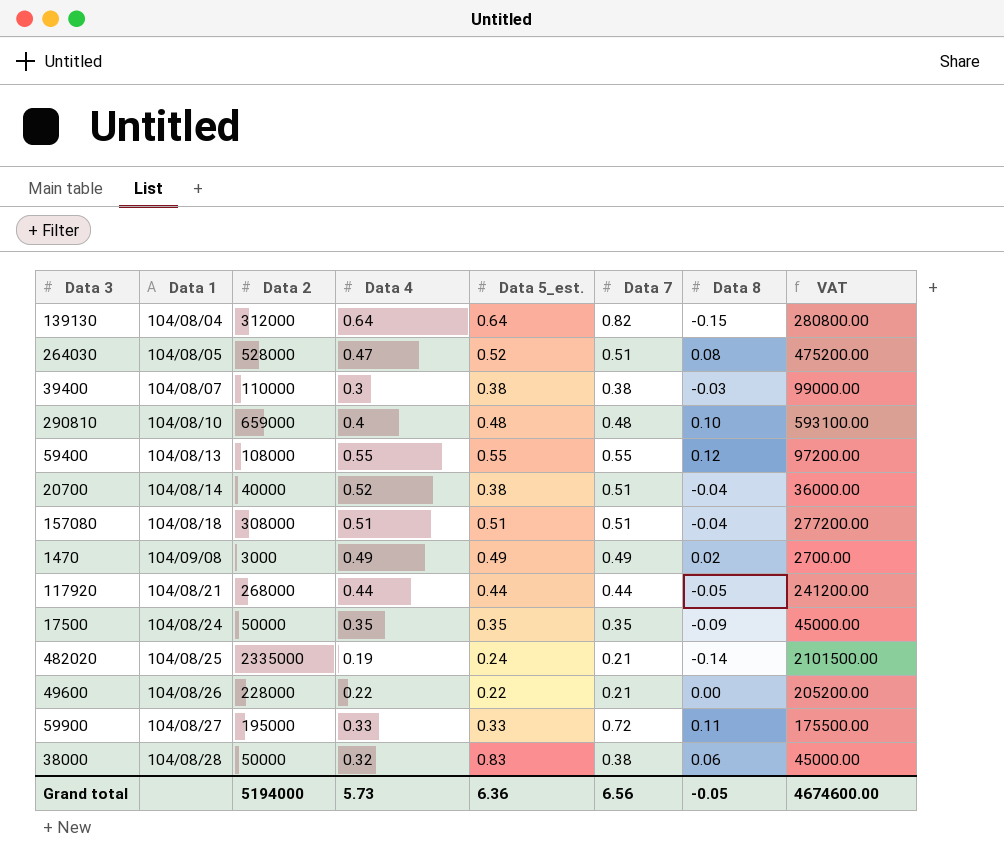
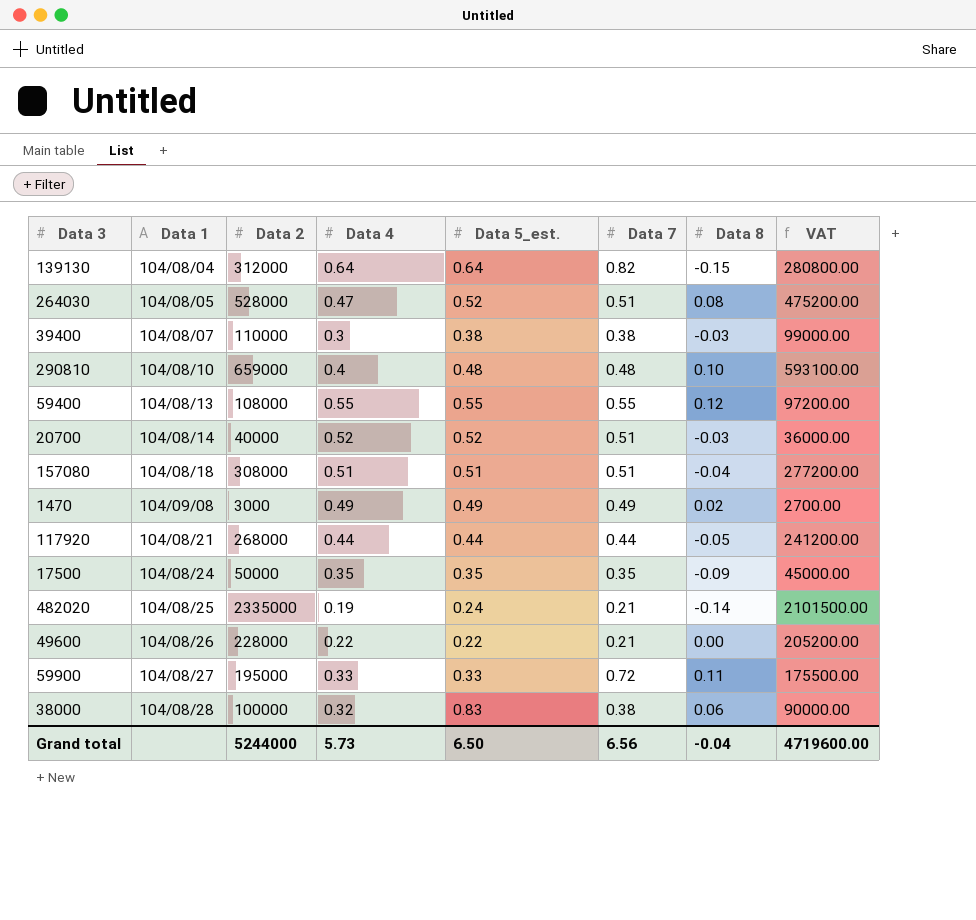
20700 | Data 5_est.: 0.38 -> 0.52
20700 | Data 8: -0.04 -> -0.03
38000 | Data 2: 50000 -> 100000
38000 | VAT: 45000.00 -> 90000.00
Grand total | Data 2: 5194000 -> 5244000
Grand total | Data 5_est.: 6.36 -> 6.50
Grand total | Data 8: -0.05 -> -0.04
Grand total | VAT: 4674600.00 -> 4719600.00

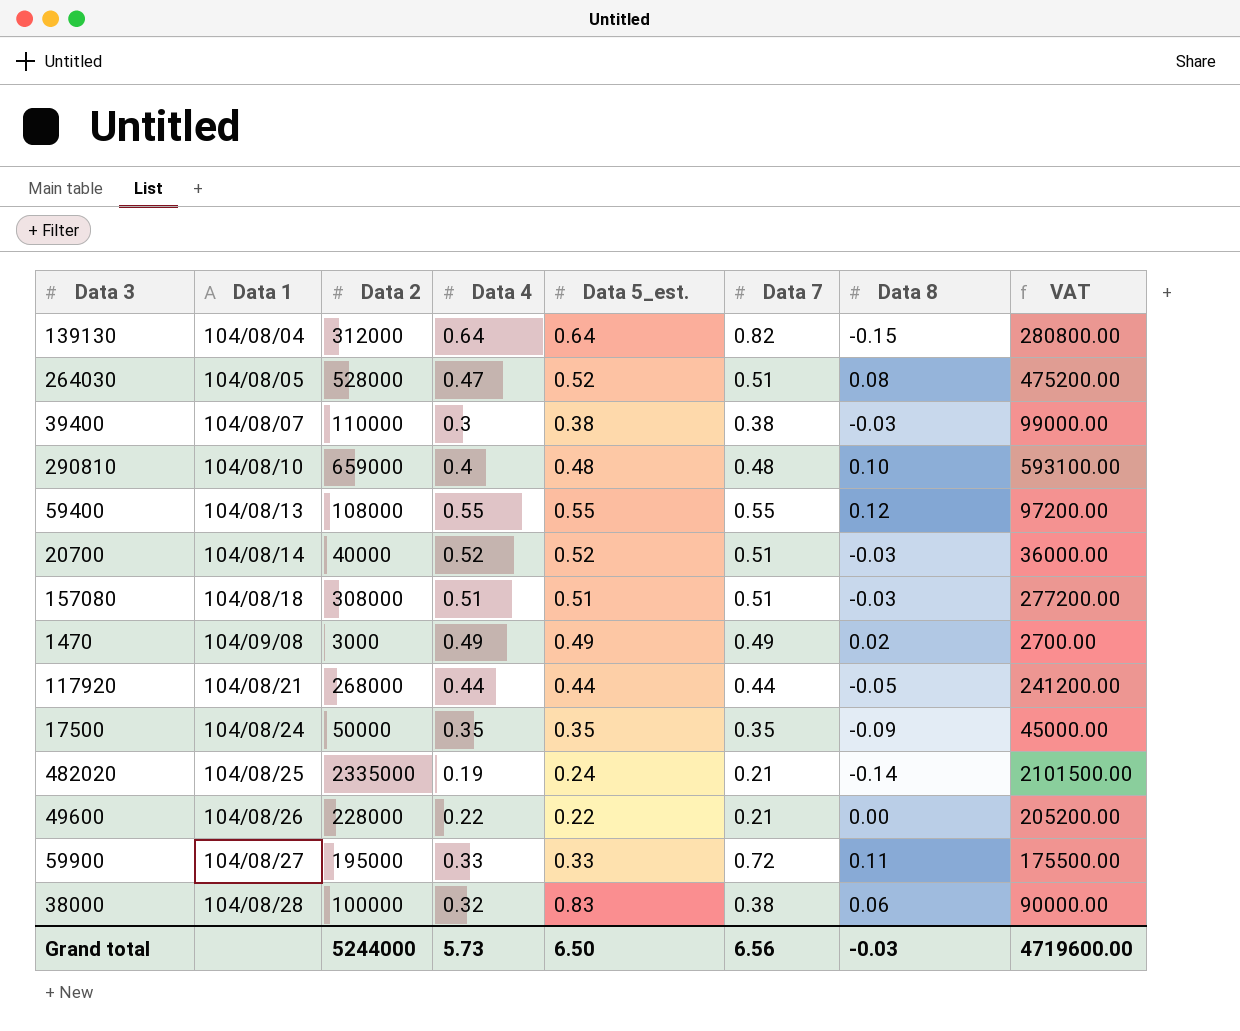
157080 | Data 8: -0.04 -> -0.03
Grand total | Data 8: -0.04 -> -0.03

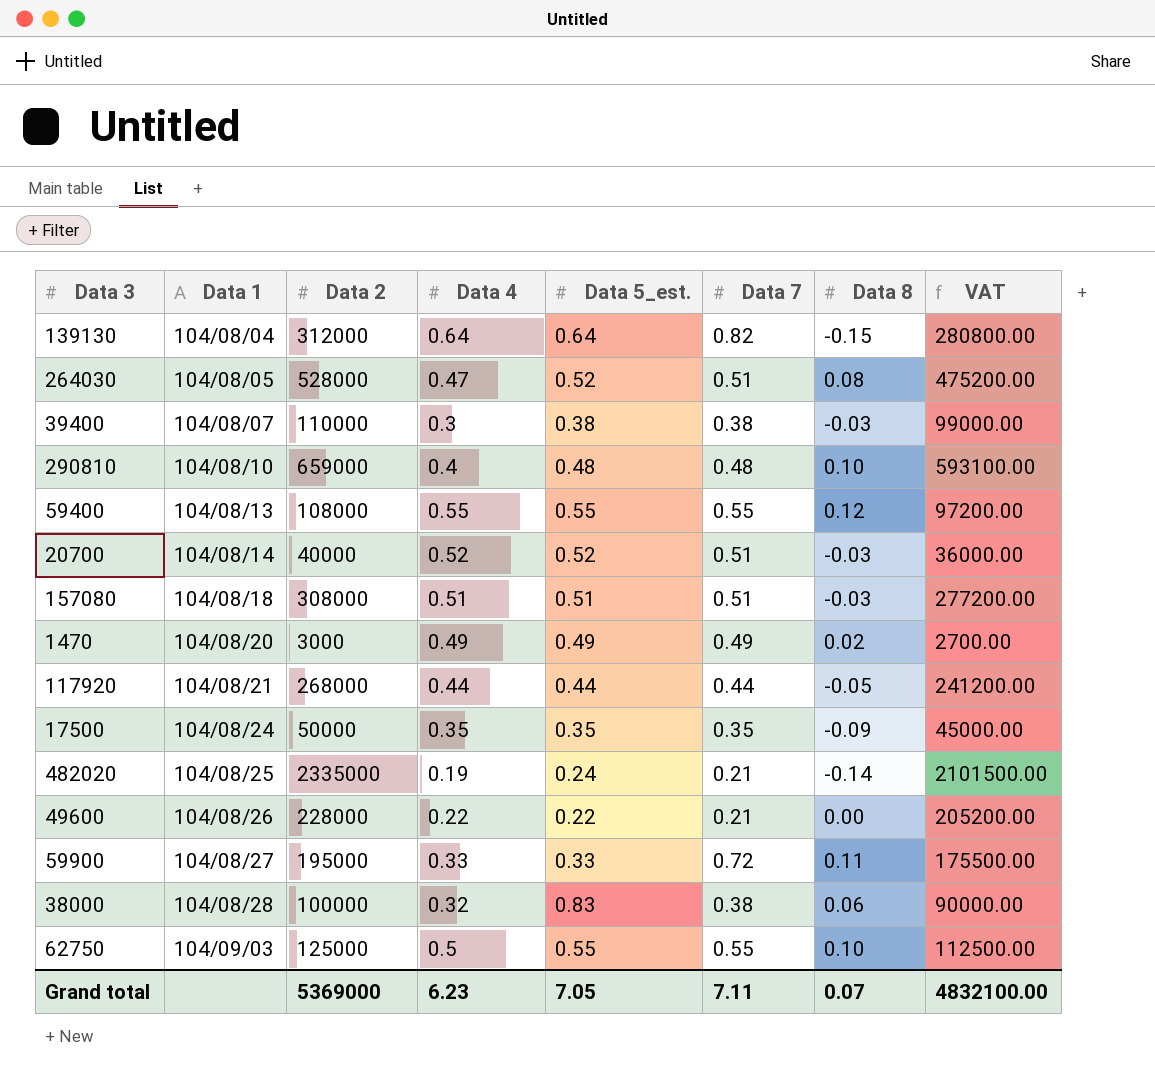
1470 | Data 1: 104/09/08 -> 104/08/20
row 62750: none -> 104/09/03 | 125000 | 0.5 | 0.55 | 0.55 | 0.10 | 112500.00
Grand total | Data 2: 5244000 -> 5369000
Grand total | Data 4: 5.73 -> 6.23
Grand total | Data 5_est.: 6.50 -> 7.05
Grand total | Data 7: 6.56 -> 7.11
Grand total | Data 8: -0.03 -> 0.07
Grand total | VAT: 4719600.00 -> 4832100.00

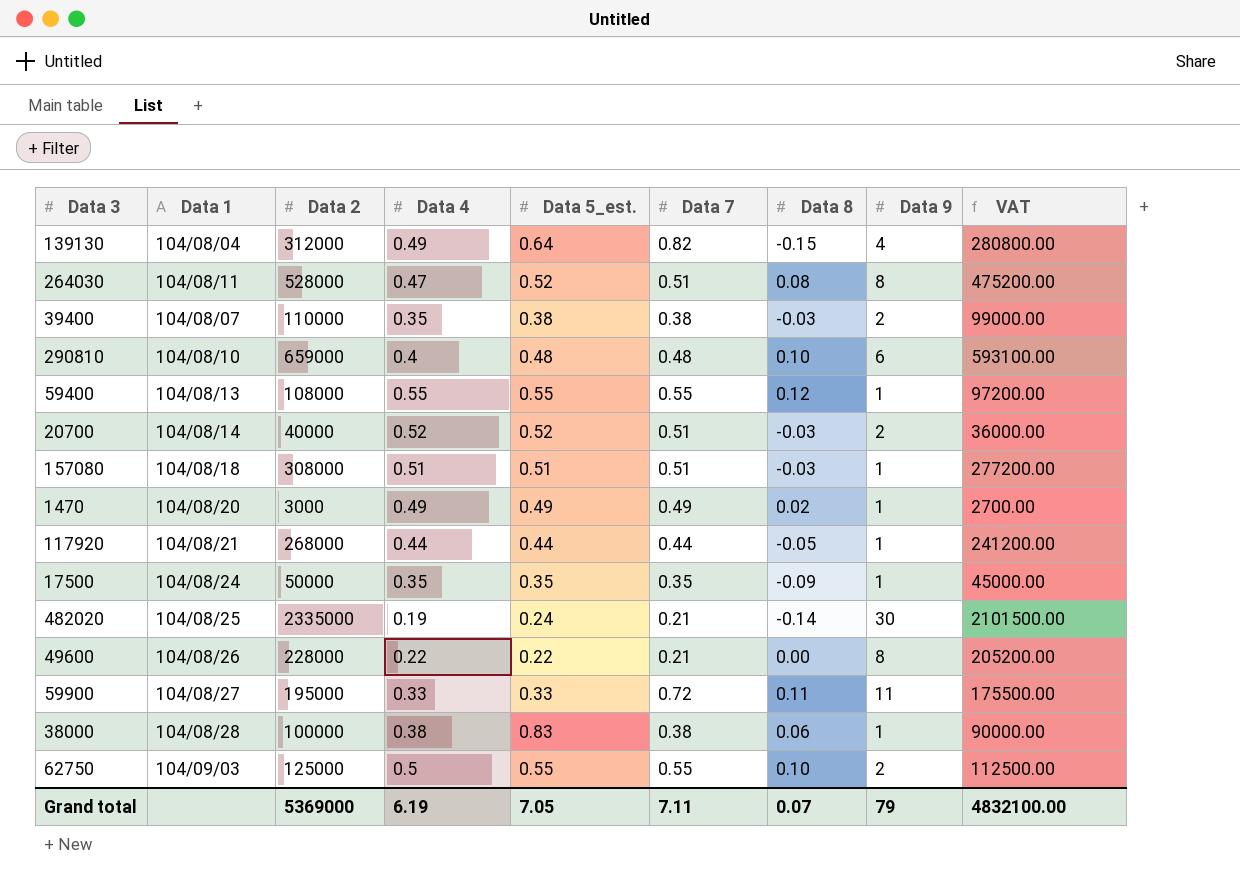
column Data 9 | position: none -> 8
139130 | Data 4: 0.64 -> 0.49
264030 | Data 1: 104/08/05 -> 104/08/11
39400 | Data 4: 0.3 -> 0.35
38000 | Data 4: 0.32 -> 0.38
Grand total | Data 4: 6.23 -> 6.19

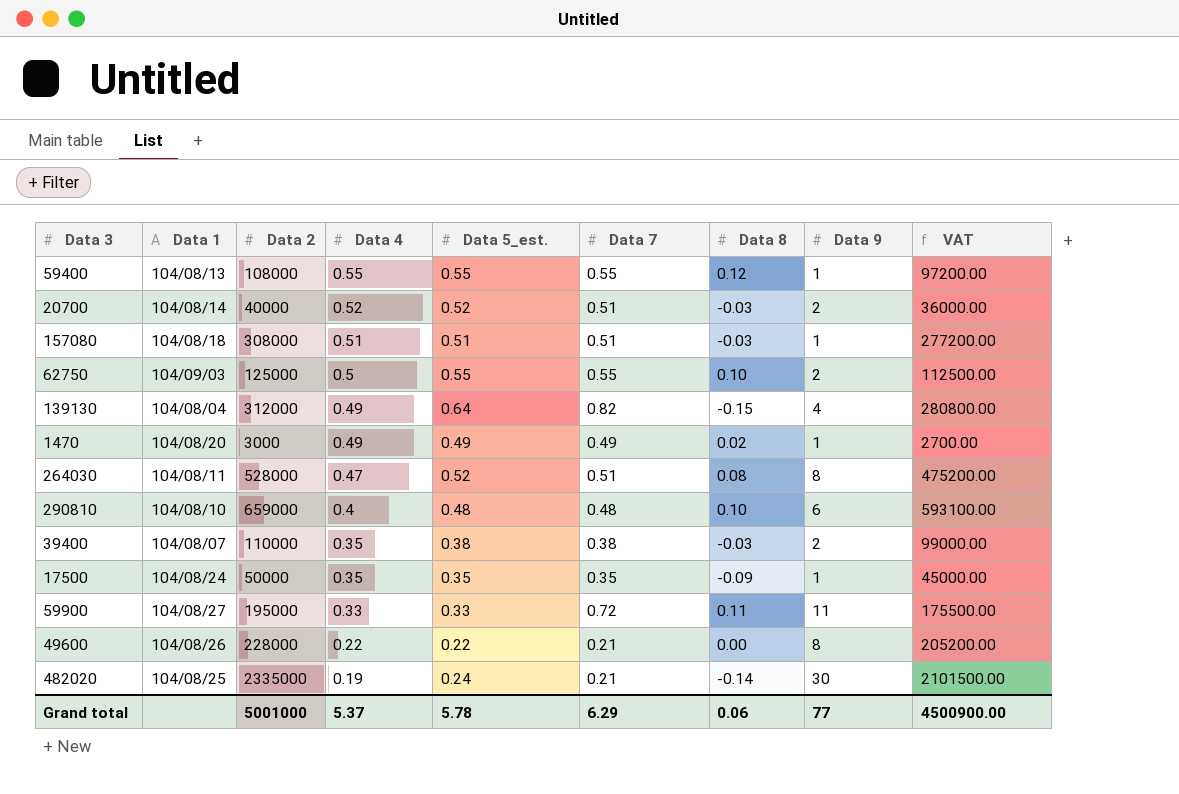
row order: none -> Data 4 descending
row 117920: 104/08/21 | 268000 | 0.44 | 0.44 | 0.44 | -0.05 | 1 | 241200.00 -> none
row 38000: 104/08/28 | 100000 | 0.38 | 0.83 | 0.38 | 0.06 | 1 | 90000.00 -> none
Grand total | Data 2: 5369000 -> 5001000
Grand total | Data 4: 6.19 -> 5.37
Grand total | Data 5_est.: 7.05 -> 5.78
Grand total | Data 7: 7.11 -> 6.29
Grand total | Data 8: 0.07 -> 0.06
Grand total | Data 9: 79 -> 77
Grand total | VAT: 4832100.00 -> 4500900.00

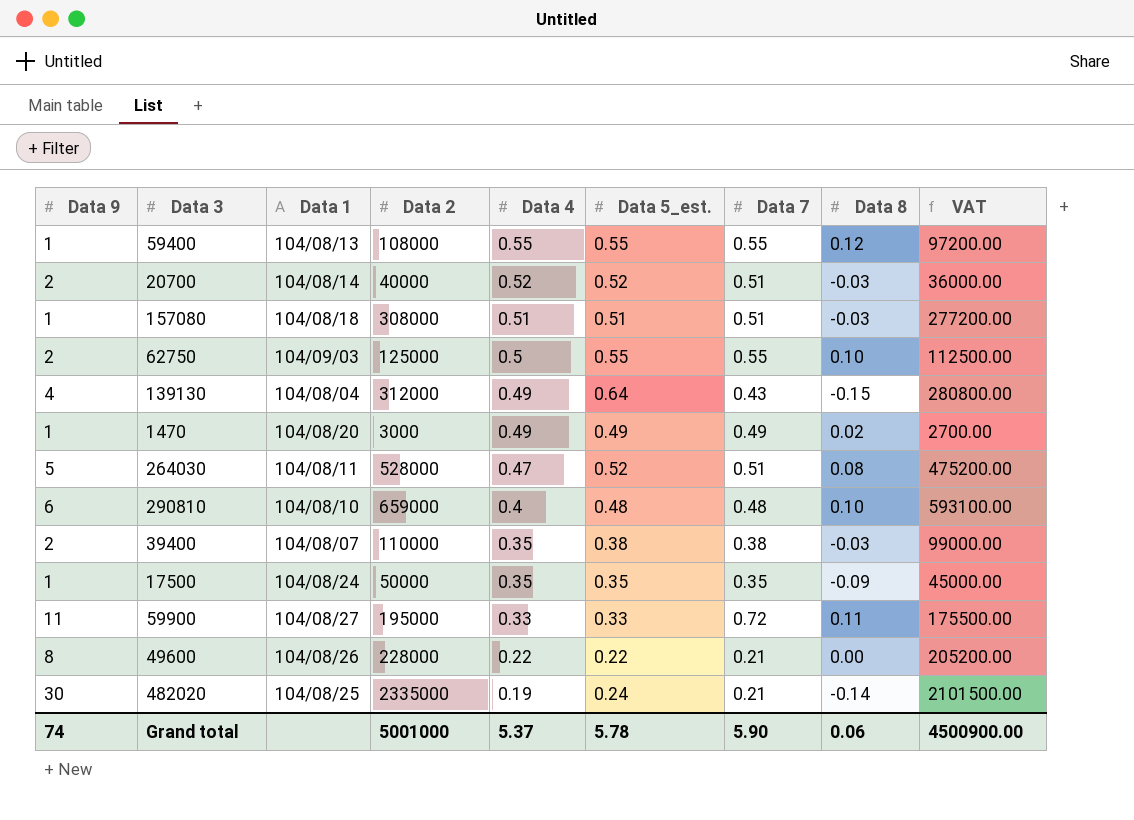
column Data 9 | position: 8 -> 1
139130 | Data 7: 0.82 -> 0.43
264030 | Data 9: 8 -> 5
Grand total | Data 9: 77 -> 74
Grand total | Data 7: 6.29 -> 5.90

